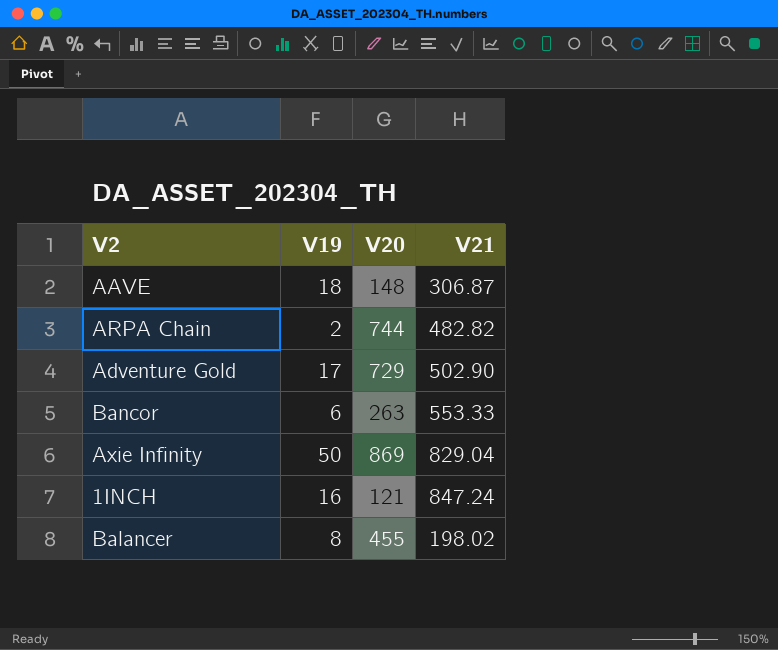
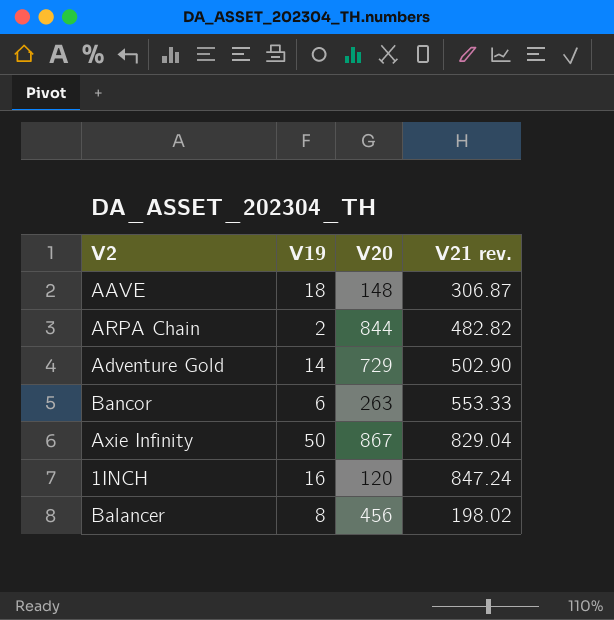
column name: V21 -> V21 rev.
ARPA Chain | V20: 744 -> 844
Adventure Gold | V19: 17 -> 14
Axie Infinity | V20: 869 -> 867
1INCH | V20: 121 -> 120
Balancer | V20: 455 -> 456

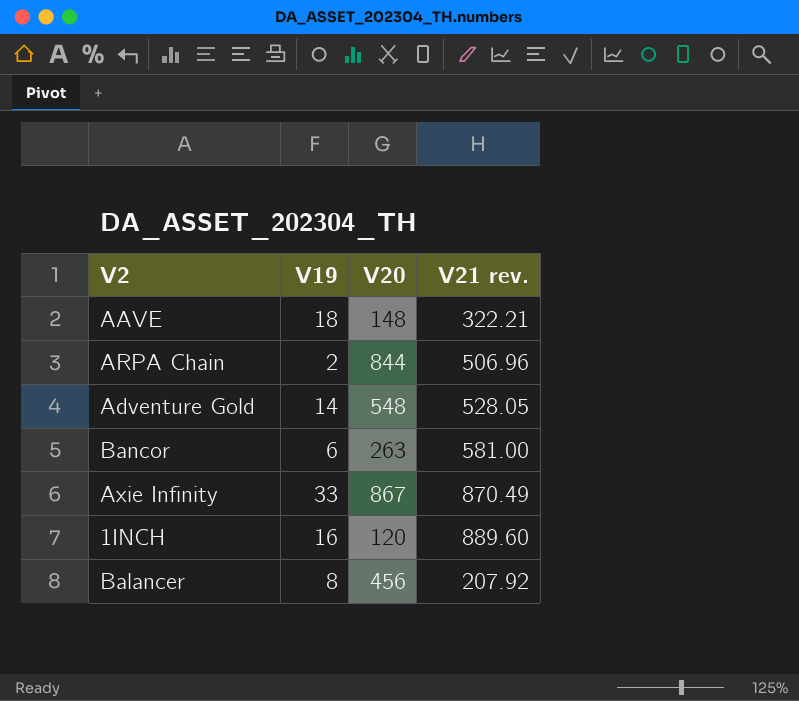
AAVE | V21 rev.: 306.87 -> 322.21
ARPA Chain | V21 rev.: 482.82 -> 506.96
Adventure Gold | V20: 729 -> 548
Adventure Gold | V21 rev.: 502.90 -> 528.05
Bancor | V21 rev.: 553.33 -> 581.00
Axie Infinity | V19: 50 -> 33
Axie Infinity | V21 rev.: 829.04 -> 870.49
1INCH | V21 rev.: 847.24 -> 889.60
Balancer | V21 rev.: 198.02 -> 207.92

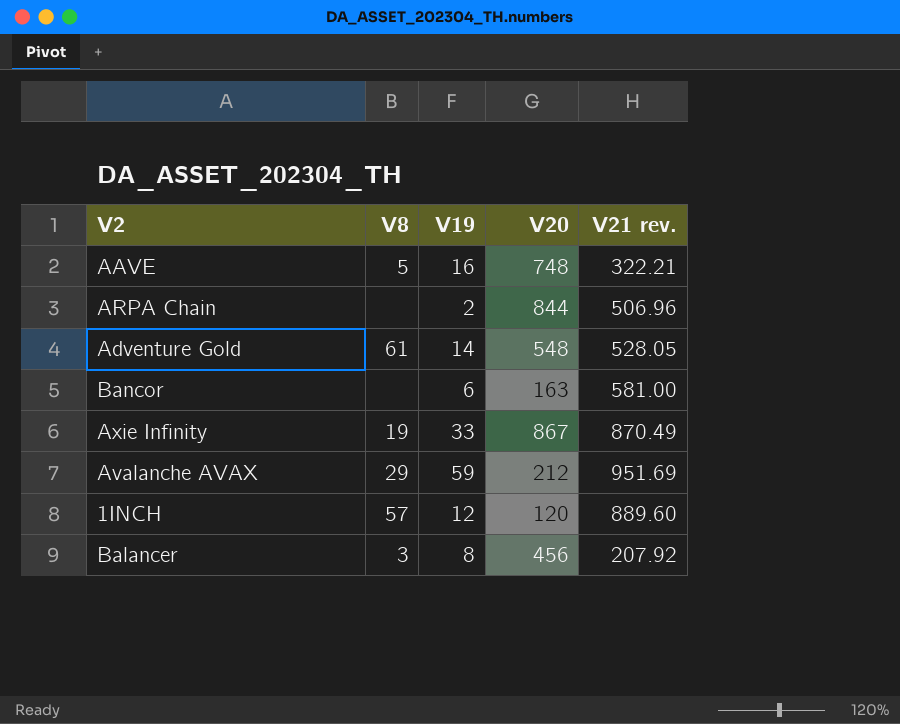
column V8 | position: none -> 2
AAVE | V19: 18 -> 16
AAVE | V20: 148 -> 748
Bancor | V20: 263 -> 163
row Avalanche AVAX: none -> 29 | 59 | 212 | 951.69
1INCH | V19: 16 -> 12

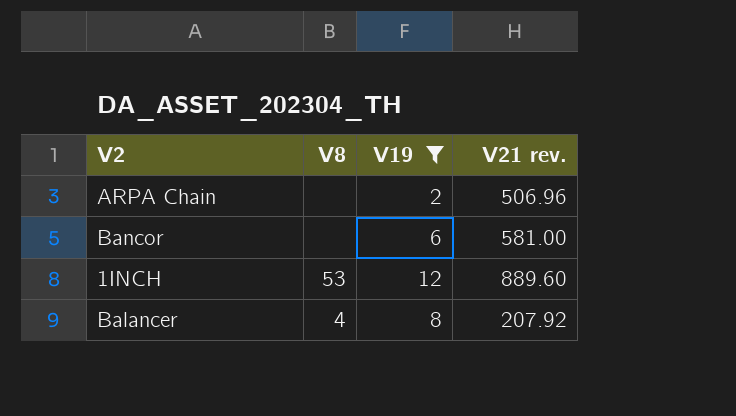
filter: none -> V19 <= 12
column V20 | position: 4 -> none
1INCH | V8: 57 -> 53
Balancer | V8: 3 -> 4

